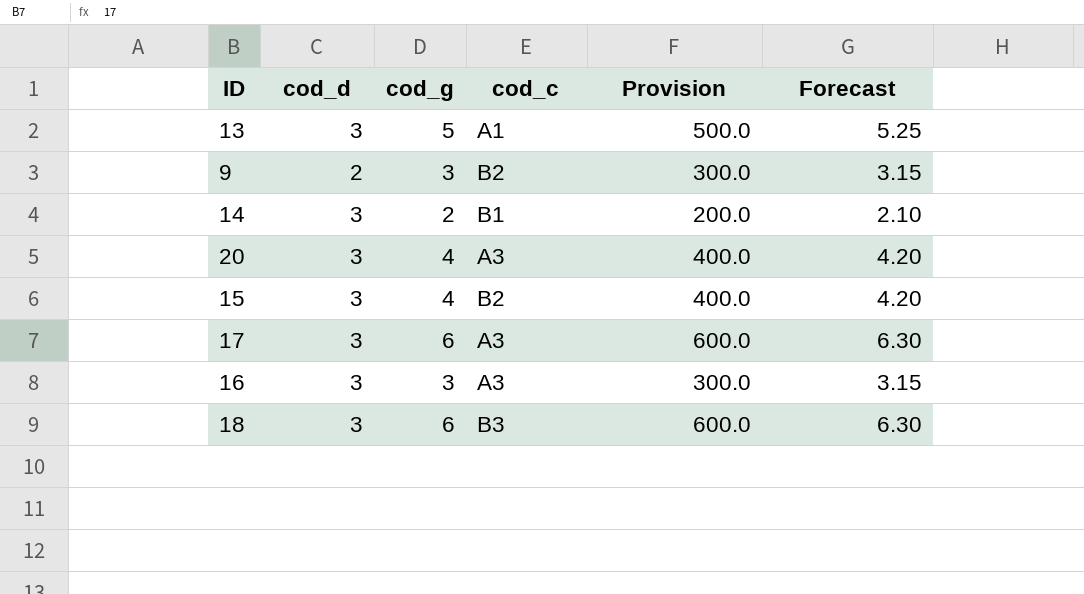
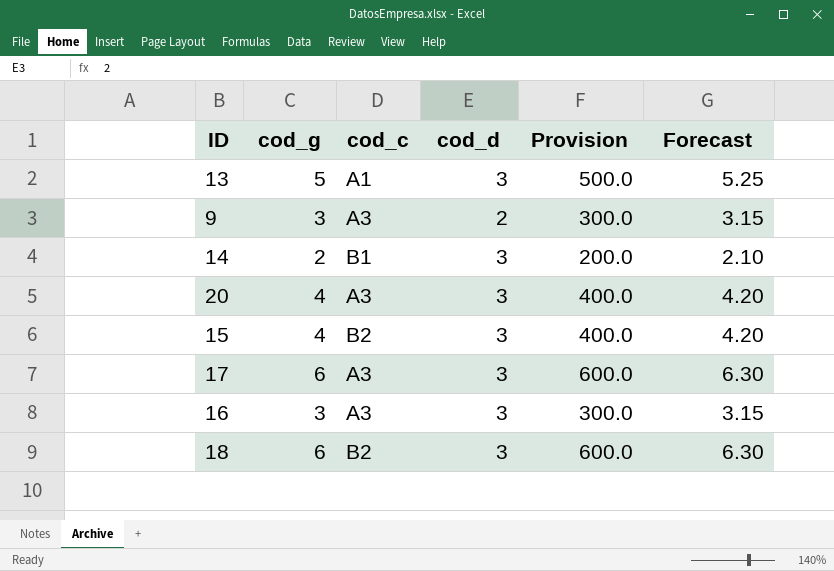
column cod_d | position: 2 -> 4
9 | cod_c: B2 -> A3
18 | cod_c: B3 -> B2

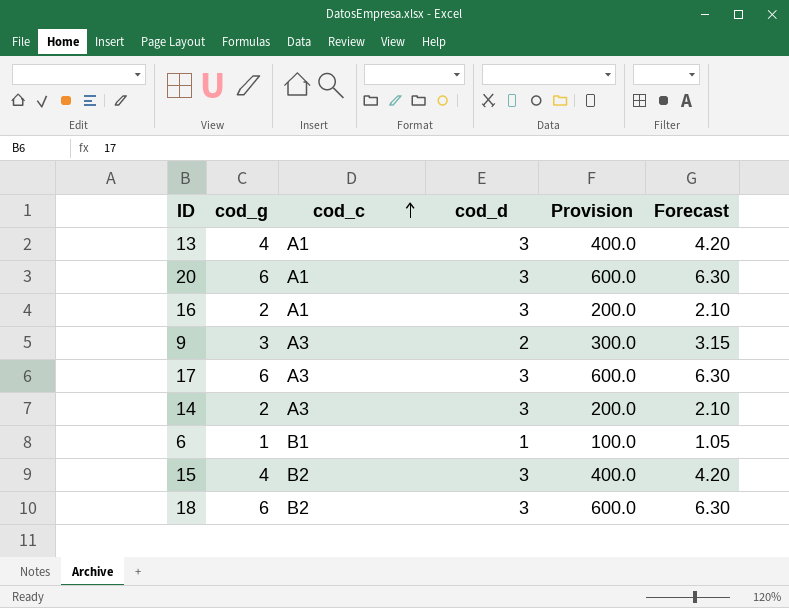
row order: none -> cod_c ascending
13 | cod_g: 5 -> 4
13 | Provision: 500.0 -> 400.0
13 | Forecast: 5.25 -> 4.20
20 | cod_g: 4 -> 6
20 | cod_c: A3 -> A1
20 | Provision: 400.0 -> 600.0
20 | Forecast: 4.20 -> 6.30
16 | cod_g: 3 -> 2
16 | cod_c: A3 -> A1
16 | Provision: 300.0 -> 200.0
16 | Forecast: 3.15 -> 2.10
14 | cod_c: B1 -> A3
row 6: none -> 1 | B1 | 1 | 100.0 | 1.05

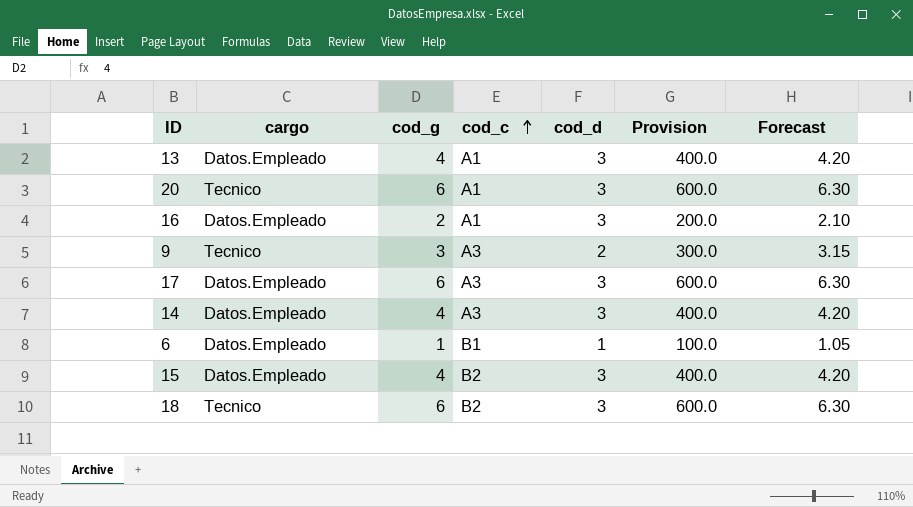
column cargo | position: none -> 2
14 | cod_g: 2 -> 4
14 | Provision: 200.0 -> 400.0
14 | Forecast: 2.10 -> 4.20

